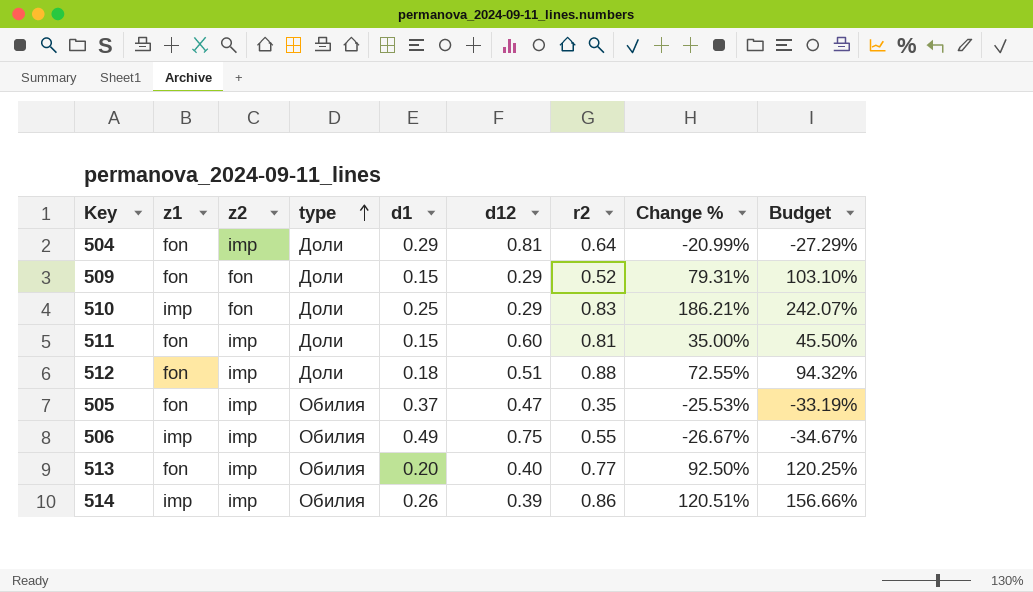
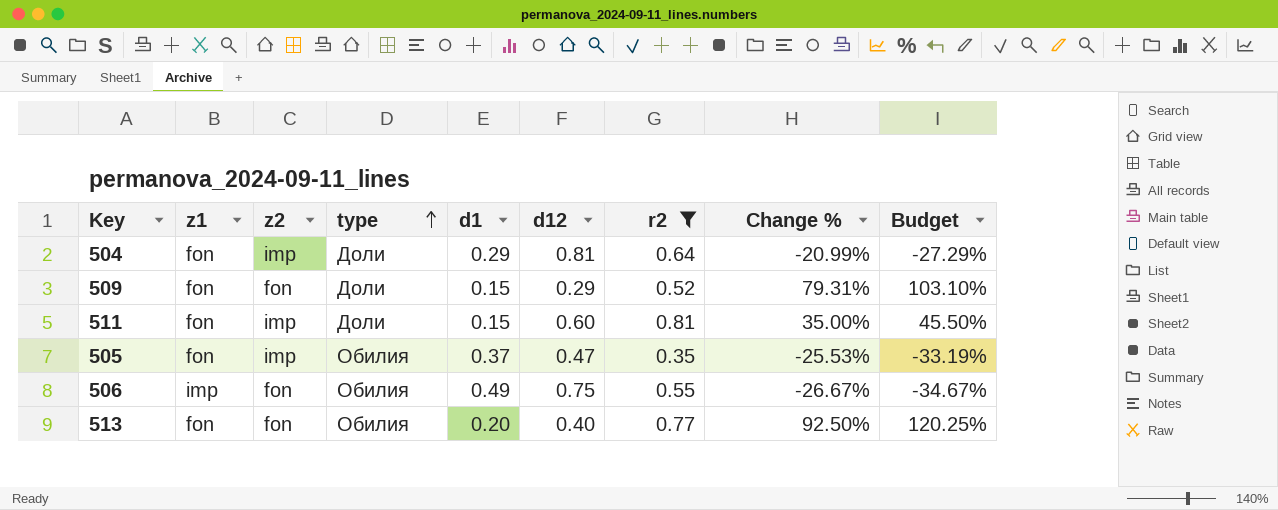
filter: none -> r2 <= 0.81
506 | z2: imp -> fon
513 | z2: imp -> fon

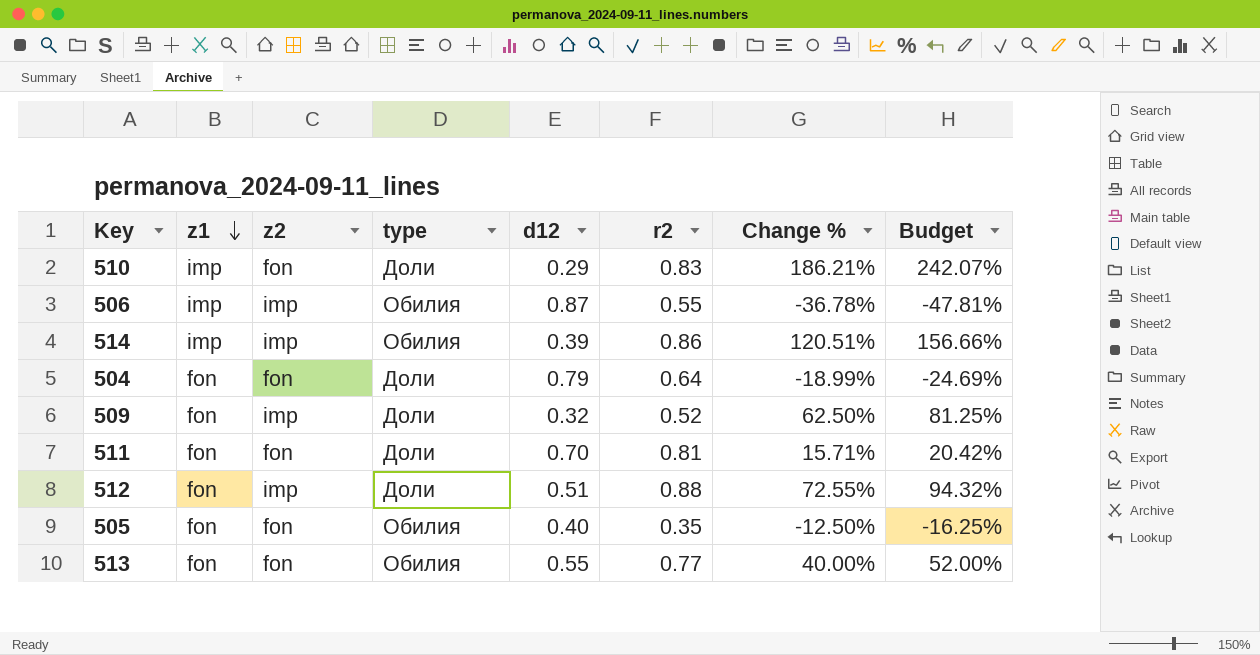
filter: r2 <= 0.81 -> none
row order: type ascending -> z1 descending
column d1 | position: 5 -> none
506 | z2: fon -> imp
506 | d12: 0.75 -> 0.87
506 | Change %: -26.67% -> -36.78%
506 | Budget: -34.67% -> -47.81%
504 | z2: imp -> fon
504 | d12: 0.81 -> 0.79
504 | Change %: -20.99% -> -18.99%
504 | Budget: -27.29% -> -24.69%
509 | z2: fon -> imp
509 | d12: 0.29 -> 0.32
509 | Change %: 79.31% -> 62.50%
509 | Budget: 103.10% -> 81.25%
511 | z2: imp -> fon
511 | d12: 0.60 -> 0.70
511 | Change %: 35.00% -> 15.71%
511 | Budget: 45.50% -> 20.42%
505 | z2: imp -> fon
505 | d12: 0.47 -> 0.40
505 | Change %: -25.53% -> -12.50%
505 | Budget: -33.19% -> -16.25%
513 | d12: 0.40 -> 0.55
513 | Change %: 92.50% -> 40.00%
513 | Budget: 120.25% -> 52.00%

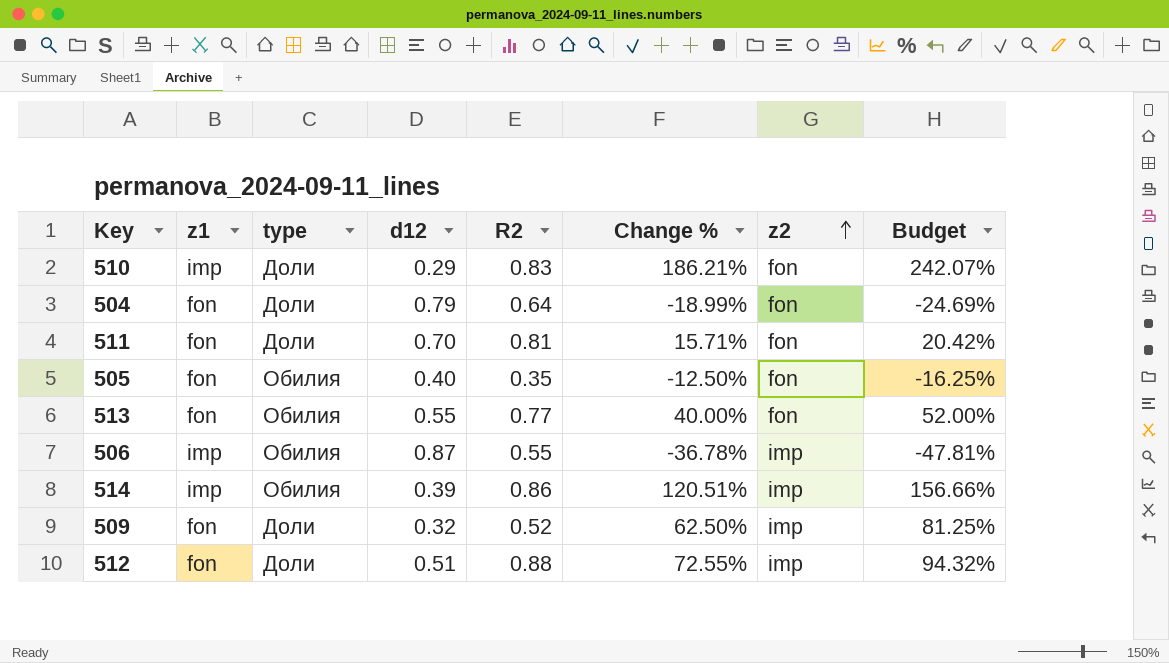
row order: z1 descending -> z2 ascending
column name: r2 -> R2
column z2 | position: 3 -> 7

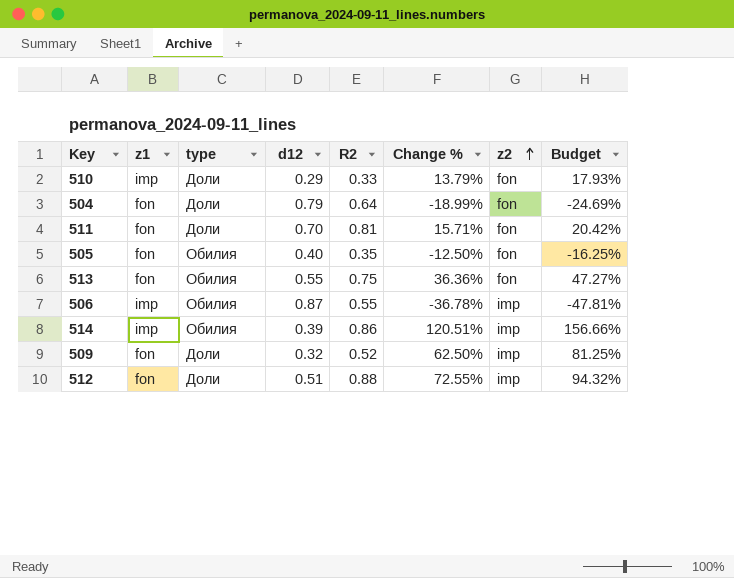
510 | R2: 0.83 -> 0.33
510 | Change %: 186.21% -> 13.79%
510 | Budget: 242.07% -> 17.93%
513 | R2: 0.77 -> 0.75
513 | Change %: 40.00% -> 36.36%
513 | Budget: 52.00% -> 47.27%

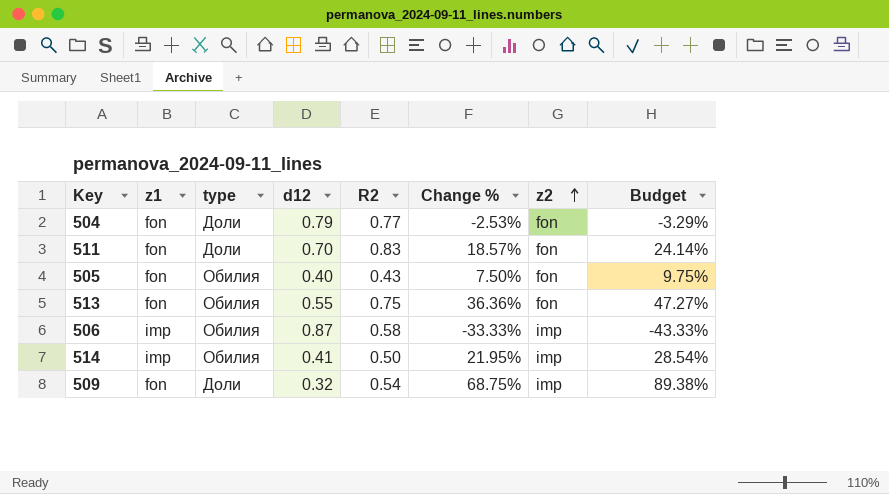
row 510: imp | Доли | 0.29 | 0.33 | 13.79% | fon | 17.93% -> none
row 512: fon | Доли | 0.51 | 0.88 | 72.55% | imp | 94.32% -> none
504 | R2: 0.64 -> 0.77
504 | Change %: -18.99% -> -2.53%
504 | Budget: -24.69% -> -3.29%
511 | R2: 0.81 -> 0.83
511 | Change %: 15.71% -> 18.57%
511 | Budget: 20.42% -> 24.14%
505 | R2: 0.35 -> 0.43
505 | Change %: -12.50% -> 7.50%
505 | Budget: -16.25% -> 9.75%
506 | R2: 0.55 -> 0.58
506 | Change %: -36.78% -> -33.33%
506 | Budget: -47.81% -> -43.33%
514 | d12: 0.39 -> 0.41
514 | R2: 0.86 -> 0.50
514 | Change %: 120.51% -> 21.95%
514 | Budget: 156.66% -> 28.54%
509 | R2: 0.52 -> 0.54
509 | Change %: 62.50% -> 68.75%
509 | Budget: 81.25% -> 89.38%

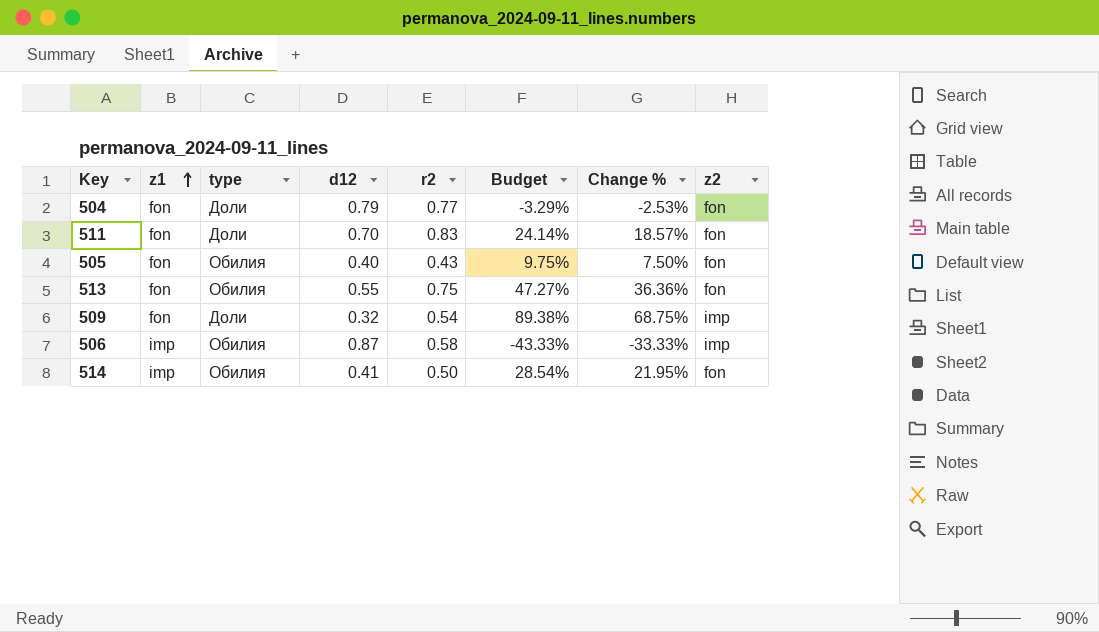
row order: z2 ascending -> z1 ascending
column name: R2 -> r2
column Budget | position: 8 -> 6
514 | z2: imp -> fon

